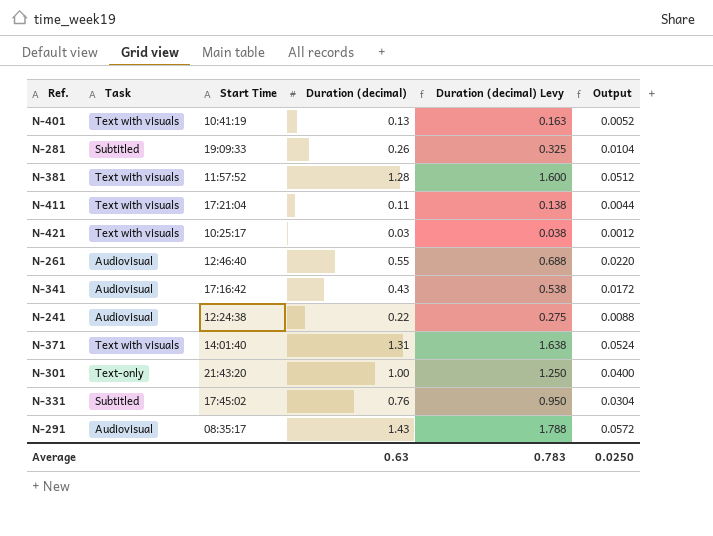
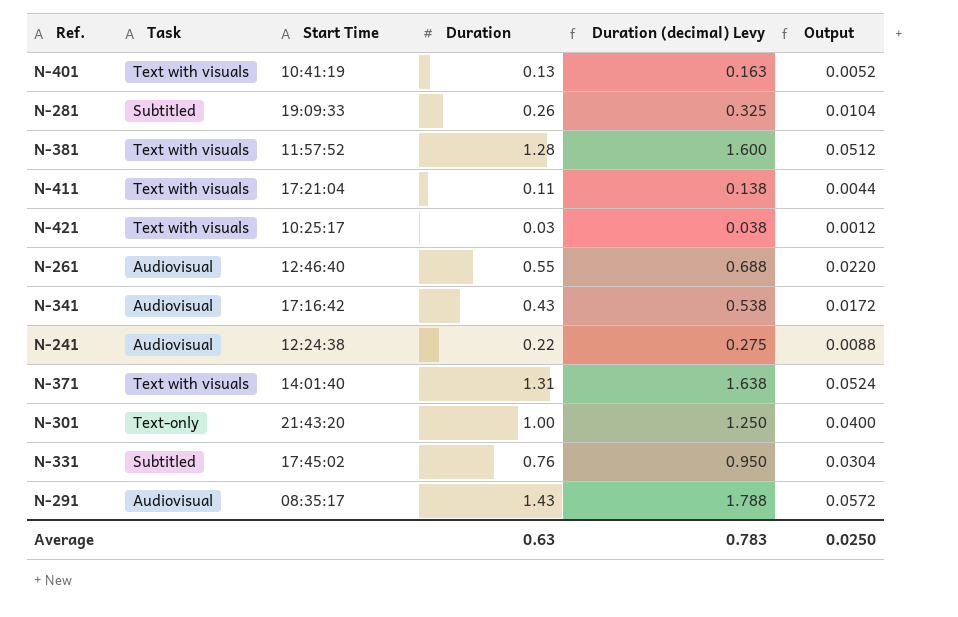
column name: Duration (decimal) -> Duration

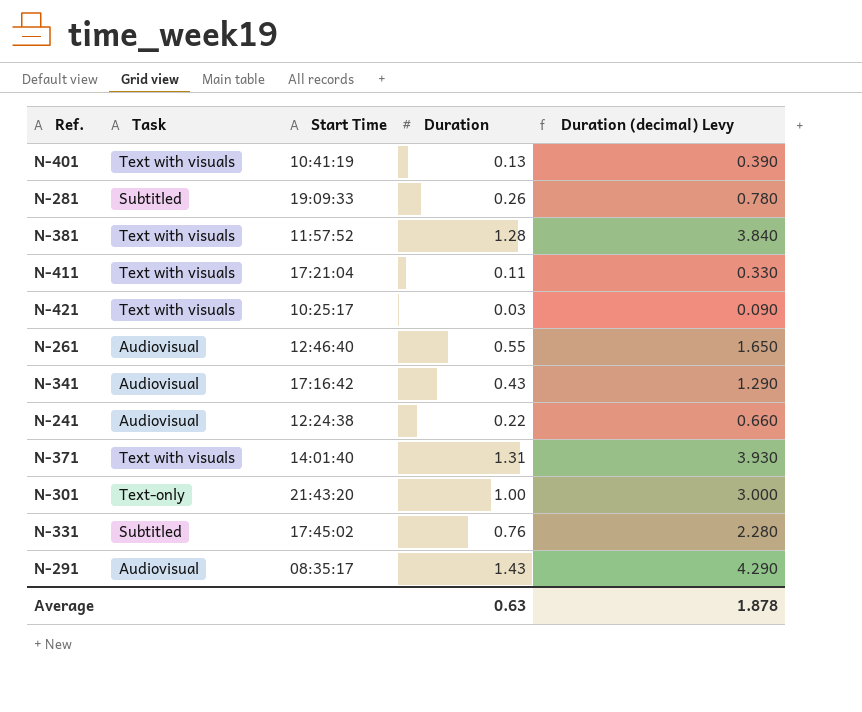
column Output | formula: [Duration] * 0.04 -> none
column Duration (decimal) Levy | formula: [Duration] * 1.25 -> [Duration] * 3
Average | Duration (decimal) Levy: 0.783 -> 1.878

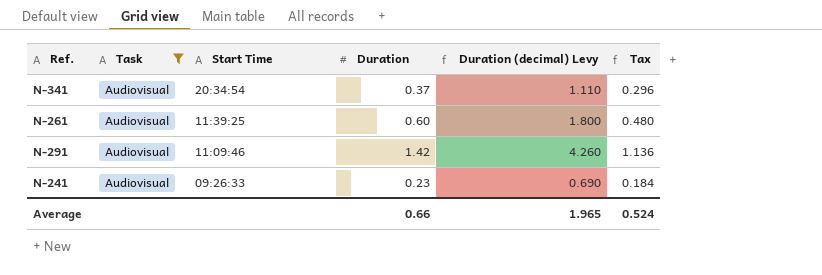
filter: none -> Task = Audiovisual
row order: none -> Start Time descending
column Tax | formula: none -> [Duration] * 0.8
N-341 | Start Time: 17:16:42 -> 20:34:54
N-341 | Duration: 0.43 -> 0.37
N-341 | Duration (decimal) Levy: 1.290 -> 1.110
N-261 | Start Time: 12:46:40 -> 11:39:25
N-261 | Duration: 0.55 -> 0.60
N-261 | Duration (decimal) Levy: 1.650 -> 1.800
N-291 | Start Time: 08:35:17 -> 11:09:46
N-291 | Duration: 1.43 -> 1.42
N-291 | Duration (decimal) Levy: 4.290 -> 4.260
N-241 | Start Time: 12:24:38 -> 09:26:33
N-241 | Duration: 0.22 -> 0.23
N-241 | Duration (decimal) Levy: 0.660 -> 0.690
Average | Duration: 0.63 -> 0.66
Average | Duration (decimal) Levy: 1.878 -> 1.965

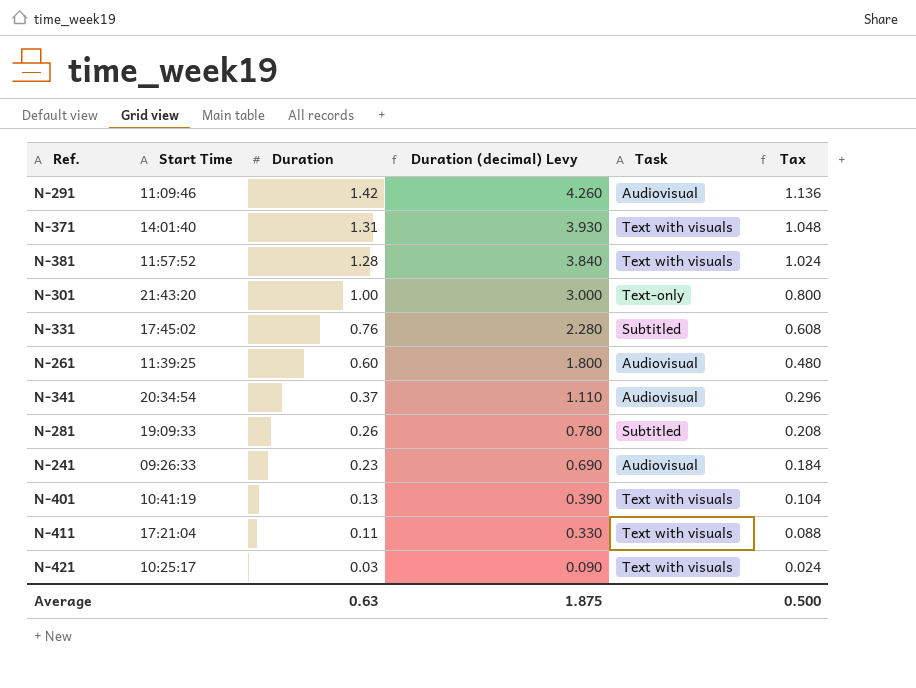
filter: Task = Audiovisual -> none
row order: Start Time descending -> Duration descending
column Task | position: 2 -> 5
Average | Duration: 0.66 -> 0.63
Average | Duration (decimal) Levy: 1.965 -> 1.875
Average | Tax: 0.524 -> 0.500

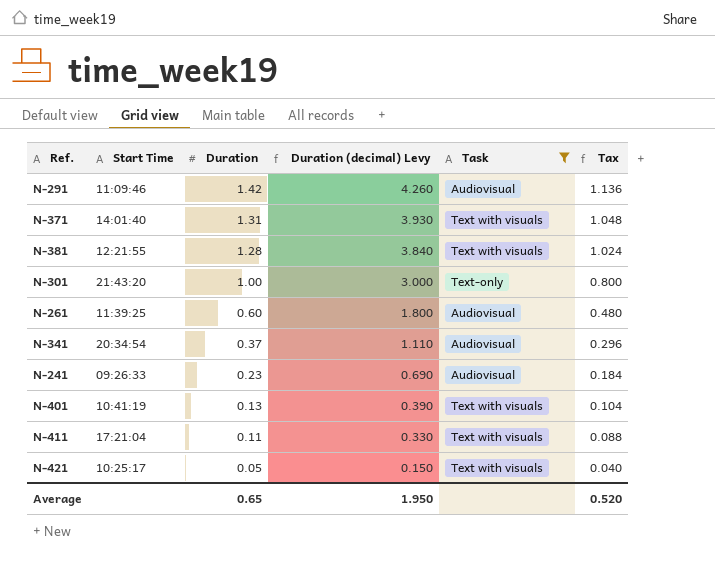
filter: none -> Task != Subtitled
N-381 | Start Time: 11:57:52 -> 12:21:55
N-421 | Duration: 0.03 -> 0.05
N-421 | Duration (decimal) Levy: 0.090 -> 0.150
N-421 | Tax: 0.024 -> 0.040
Average | Duration: 0.63 -> 0.65
Average | Duration (decimal) Levy: 1.875 -> 1.950
Average | Tax: 0.500 -> 0.520

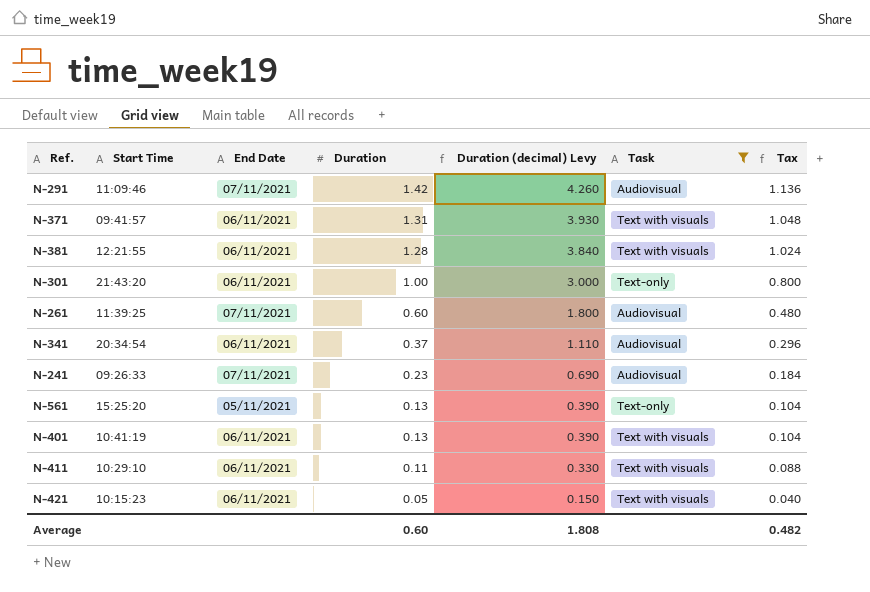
column End Date | position: none -> 3
N-371 | Start Time: 14:01:40 -> 09:41:57
row N-561: none -> 15:25:20 | 05/11/2021 | 0.13 | 0.390 | Text-only | 0.104
N-411 | Start Time: 17:21:04 -> 10:29:10
N-421 | Start Time: 10:25:17 -> 10:15:23
Average | Duration: 0.65 -> 0.60
Average | Duration (decimal) Levy: 1.950 -> 1.808
Average | Tax: 0.520 -> 0.482

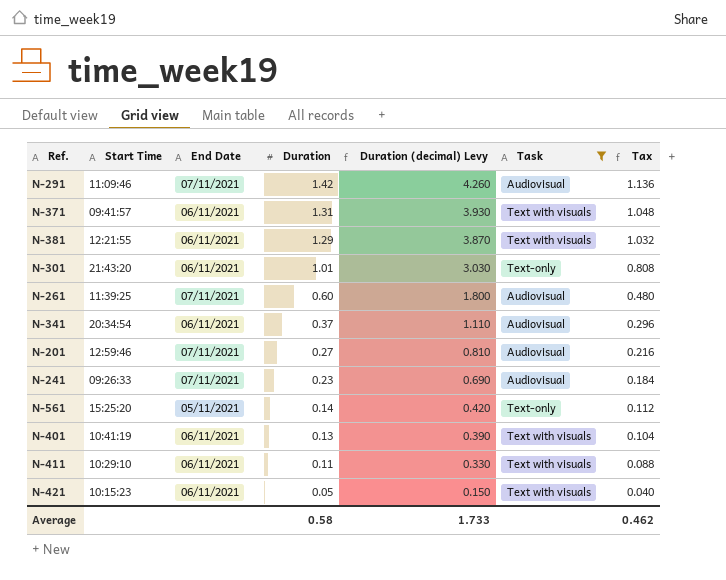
N-381 | Duration: 1.28 -> 1.29
N-381 | Duration (decimal) Levy: 3.840 -> 3.870
N-381 | Tax: 1.024 -> 1.032
N-301 | Duration: 1.00 -> 1.01
N-301 | Duration (decimal) Levy: 3.000 -> 3.030
N-301 | Tax: 0.800 -> 0.808
row N-201: none -> 12:59:46 | 07/11/2021 | 0.27 | 0.810 | Audiovisual | 0.216
N-561 | Duration: 0.13 -> 0.14
N-561 | Duration (decimal) Levy: 0.390 -> 0.420
N-561 | Tax: 0.104 -> 0.112
Average | Duration: 0.60 -> 0.58
Average | Duration (decimal) Levy: 1.808 -> 1.733
Average | Tax: 0.482 -> 0.462

